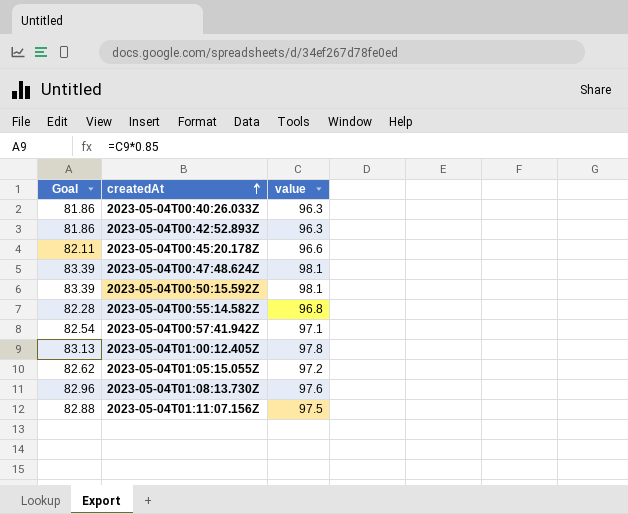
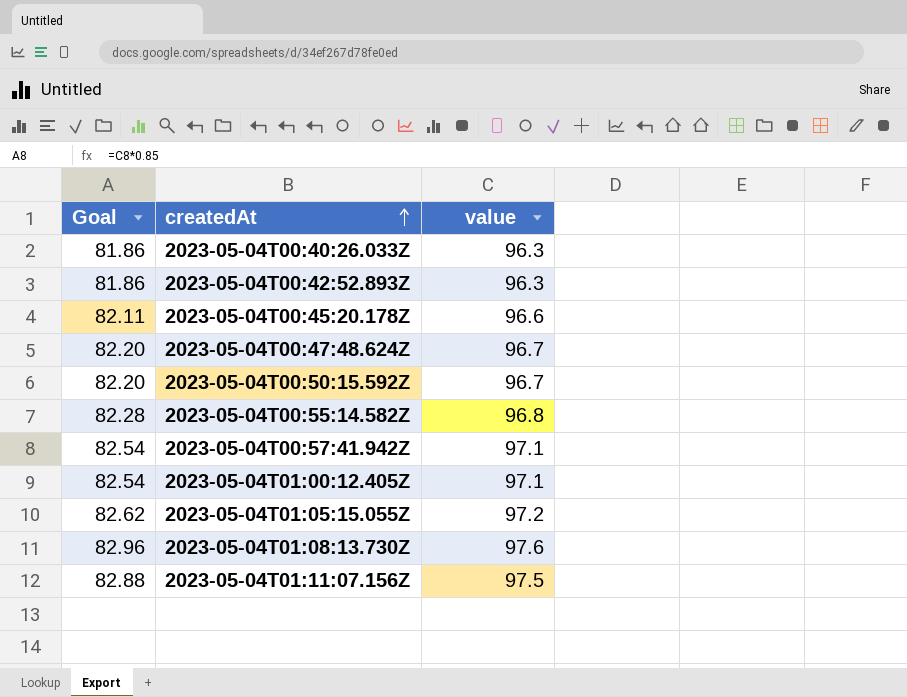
2023-05-04T00:47:48.624Z | Goal: 83.39 -> 82.20
2023-05-04T00:47:48.624Z | value: 98.1 -> 96.7
2023-05-04T00:50:15.592Z | Goal: 83.39 -> 82.20
2023-05-04T00:50:15.592Z | value: 98.1 -> 96.7
2023-05-04T01:00:12.405Z | Goal: 83.13 -> 82.54
2023-05-04T01:00:12.405Z | value: 97.8 -> 97.1

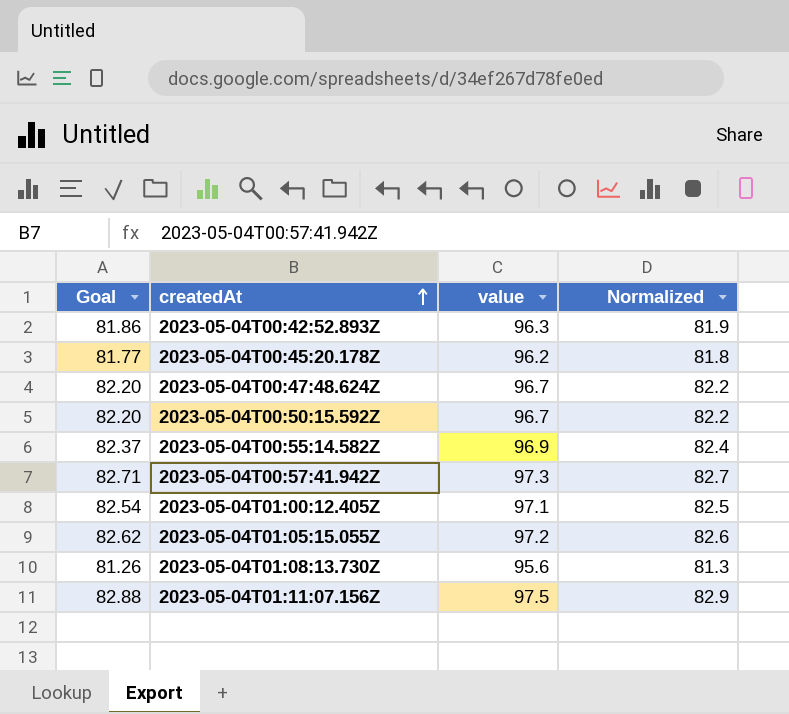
column Normalized | formula: none -> [value] * 0.85
row 2023-05-04T00:40:26.033Z: 81.86 | 96.3 -> none
2023-05-04T00:45:20.178Z | Goal: 82.11 -> 81.77
2023-05-04T00:45:20.178Z | value: 96.6 -> 96.2
2023-05-04T00:55:14.582Z | Goal: 82.28 -> 82.37
2023-05-04T00:55:14.582Z | value: 96.8 -> 96.9
2023-05-04T00:57:41.942Z | Goal: 82.54 -> 82.71
2023-05-04T00:57:41.942Z | value: 97.1 -> 97.3
2023-05-04T01:08:13.730Z | Goal: 82.96 -> 81.26
2023-05-04T01:08:13.730Z | value: 97.6 -> 95.6

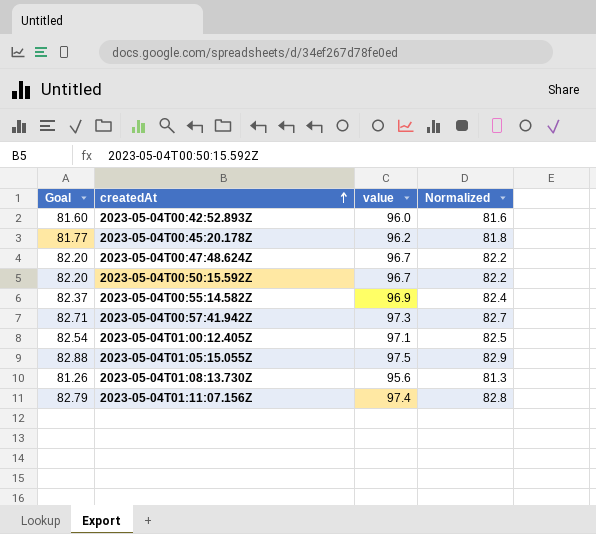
2023-05-04T00:42:52.893Z | Goal: 81.86 -> 81.60
2023-05-04T00:42:52.893Z | value: 96.3 -> 96.0
2023-05-04T00:42:52.893Z | Normalized: 81.9 -> 81.6
2023-05-04T01:05:15.055Z | Goal: 82.62 -> 82.88
2023-05-04T01:05:15.055Z | value: 97.2 -> 97.5
2023-05-04T01:05:15.055Z | Normalized: 82.6 -> 82.9
2023-05-04T01:11:07.156Z | Goal: 82.88 -> 82.79
2023-05-04T01:11:07.156Z | value: 97.5 -> 97.4
2023-05-04T01:11:07.156Z | Normalized: 82.9 -> 82.8

